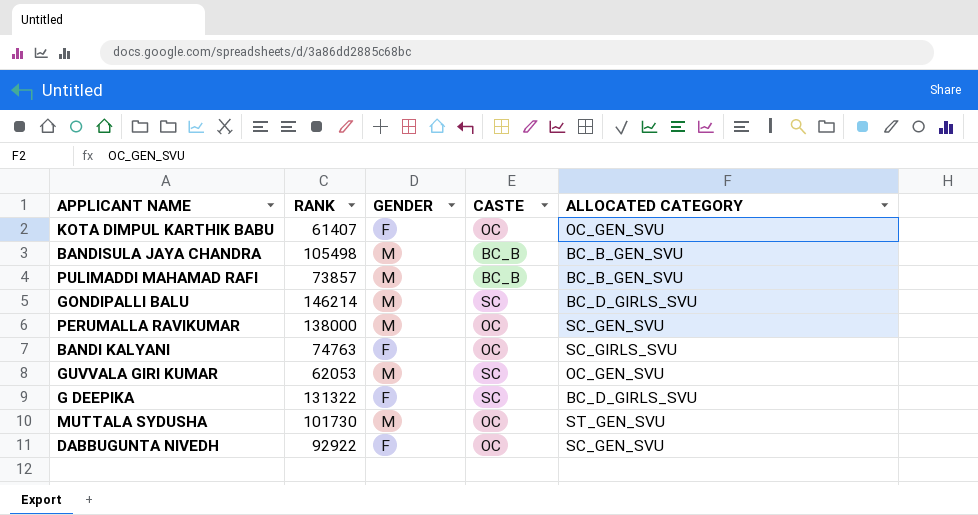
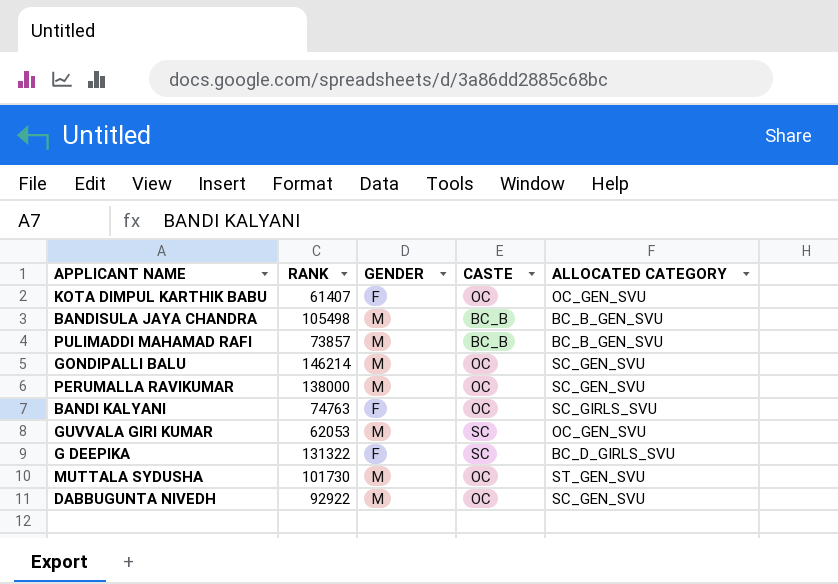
GONDIPALLI BALU | CASTE: SC -> OC
GONDIPALLI BALU | ALLOCATED CATEGORY: BC_D_GIRLS_SVU -> SC_GEN_SVU
DABBUGUNTA NIVEDH | GENDER: F -> M

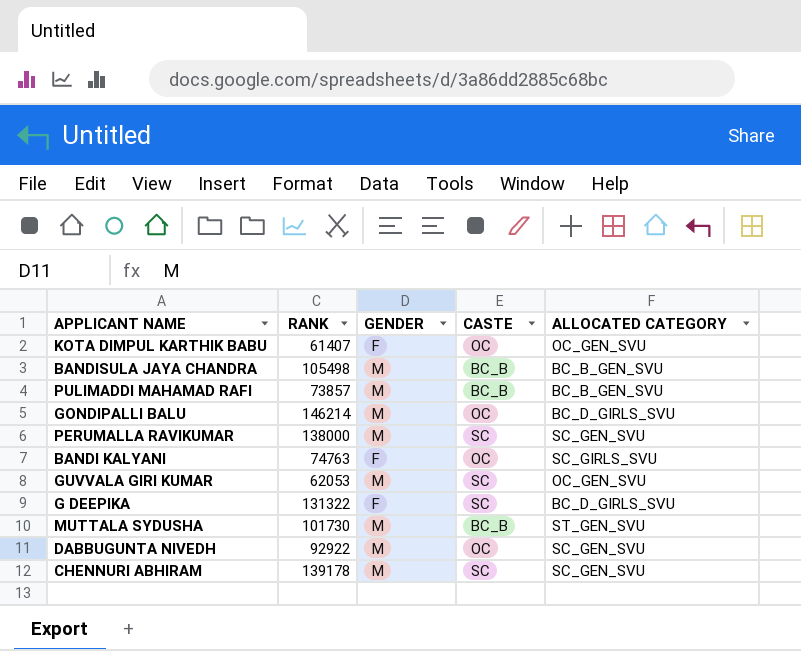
GONDIPALLI BALU | ALLOCATED CATEGORY: SC_GEN_SVU -> BC_D_GIRLS_SVU
PERUMALLA RAVIKUMAR | CASTE: OC -> SC
MUTTALA SYDUSHA | CASTE: OC -> BC_B
row CHENNURI ABHIRAM: none -> 139178 | M | SC | SC_GEN_SVU

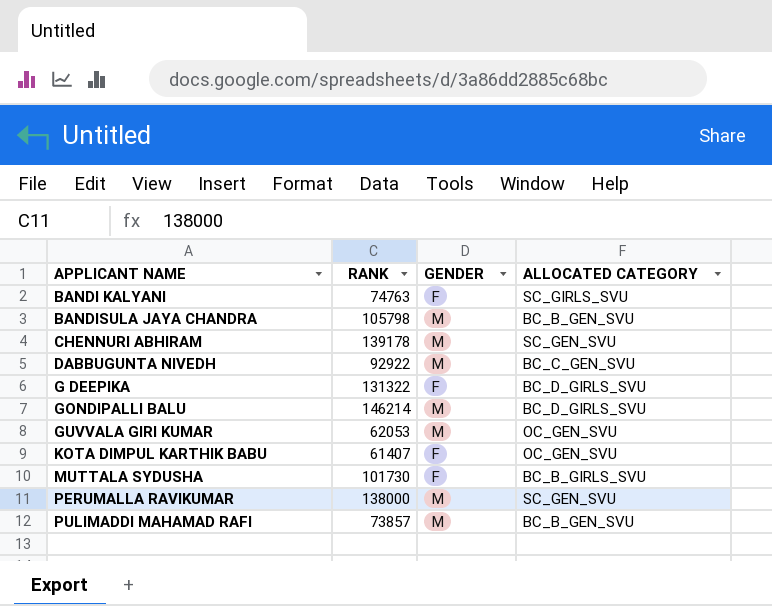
row order: none -> APPLICANT NAME ascending
column CASTE | position: 4 -> none
BANDISULA JAYA CHANDRA | RANK: 105498 -> 105798
DABBUGUNTA NIVEDH | ALLOCATED CATEGORY: SC_GEN_SVU -> BC_C_GEN_SVU
MUTTALA SYDUSHA | GENDER: M -> F
MUTTALA SYDUSHA | ALLOCATED CATEGORY: ST_GEN_SVU -> BC_B_GIRLS_SVU

